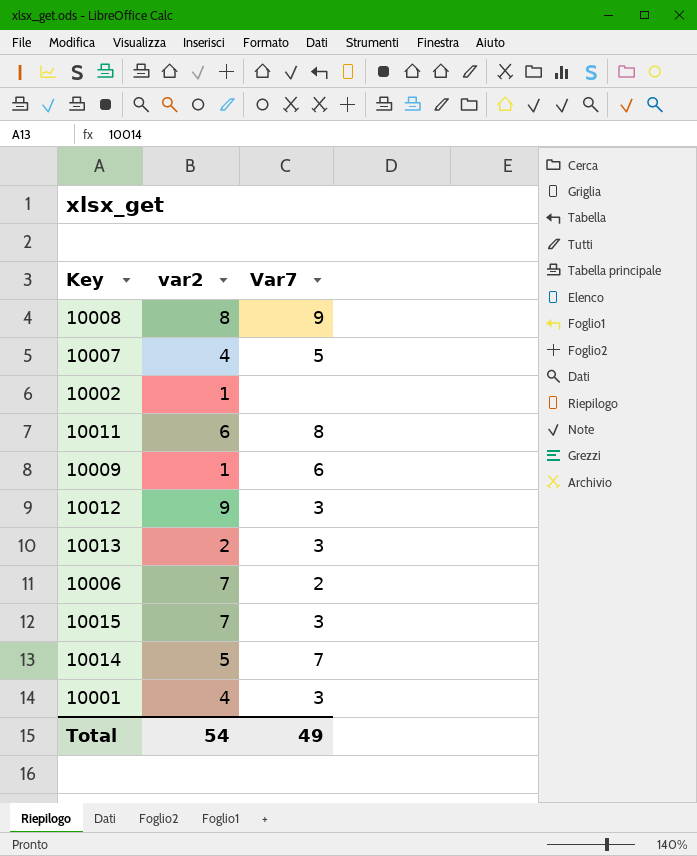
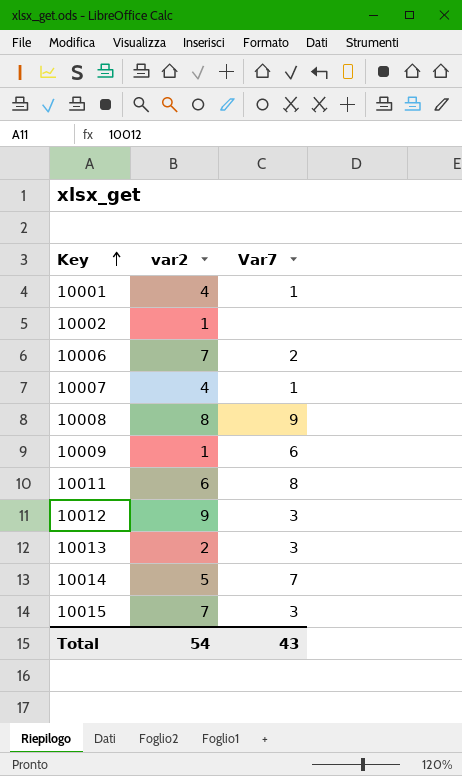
row order: none -> Key ascending
10001 | Var7: 3 -> 1
10007 | Var7: 5 -> 1
Total | Var7: 49 -> 43

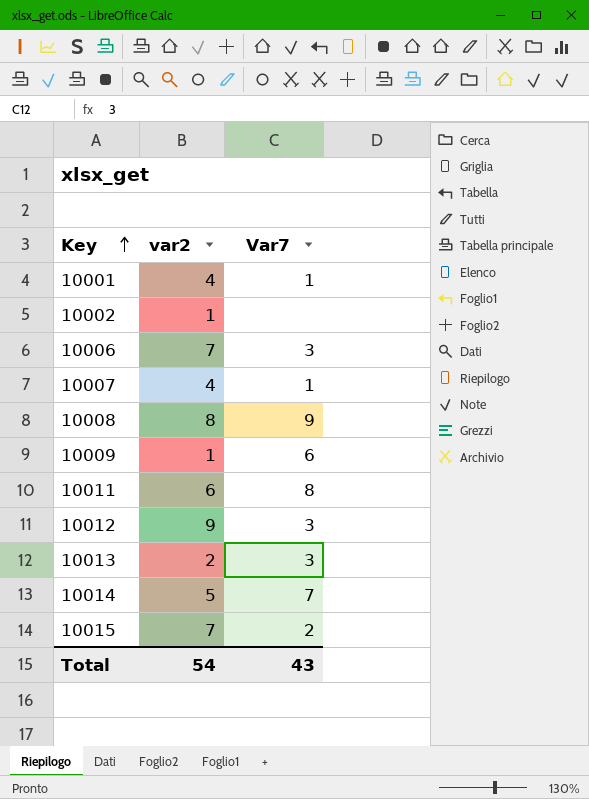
10006 | Var7: 2 -> 3
10015 | Var7: 3 -> 2

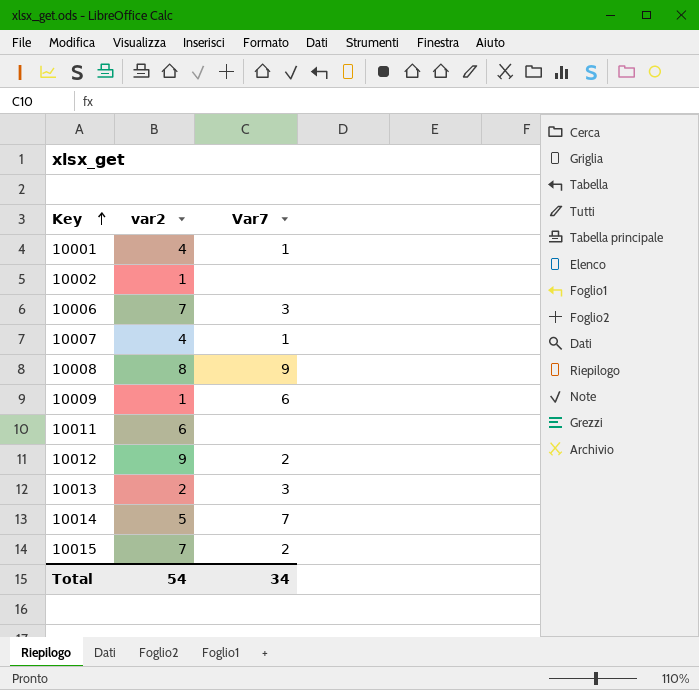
10011 | Var7: 8 -> none
10012 | Var7: 3 -> 2
Total | Var7: 43 -> 34

